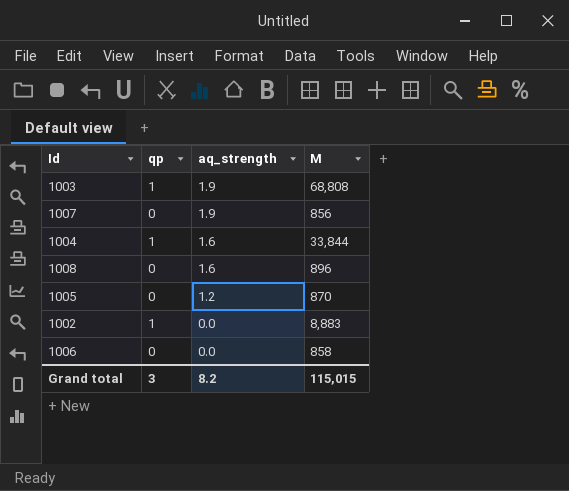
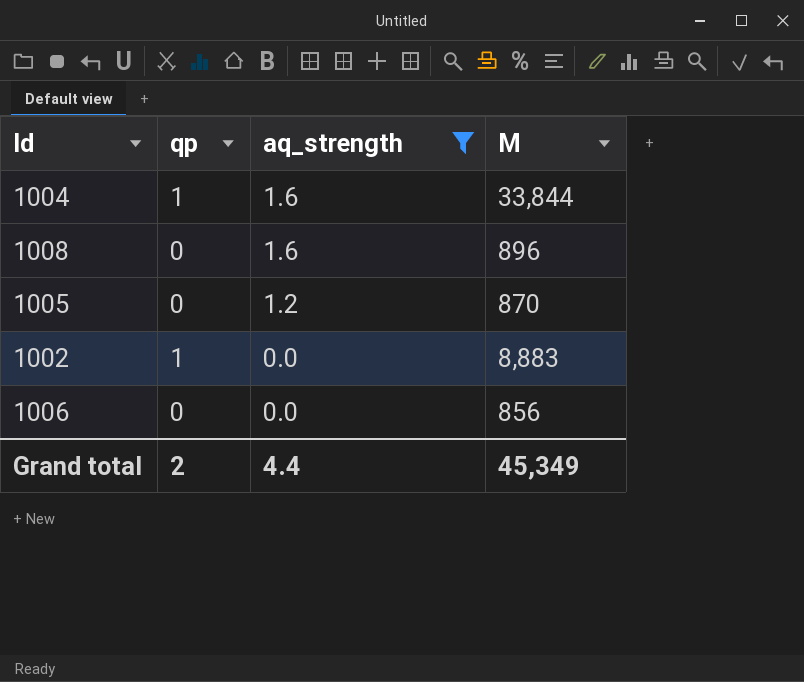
filter: none -> aq_strength != 1.9
1006 | M: 858 -> 856
Grand total | qp: 3 -> 2
Grand total | aq_strength: 8.2 -> 4.4
Grand total | M: 115,015 -> 45,349

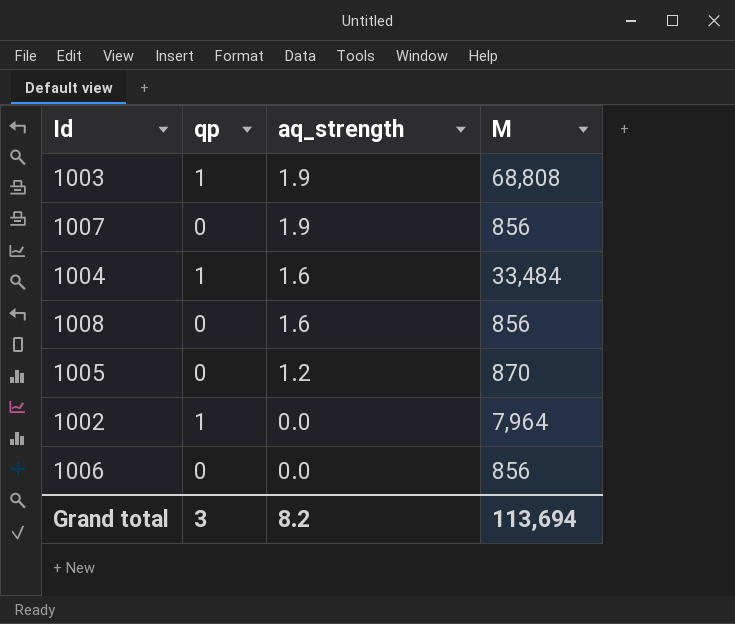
filter: aq_strength != 1.9 -> none
1004 | M: 33,844 -> 33,484
1008 | M: 896 -> 856
1002 | M: 8,883 -> 7,964
Grand total | qp: 2 -> 3
Grand total | aq_strength: 4.4 -> 8.2
Grand total | M: 45,349 -> 113,694

